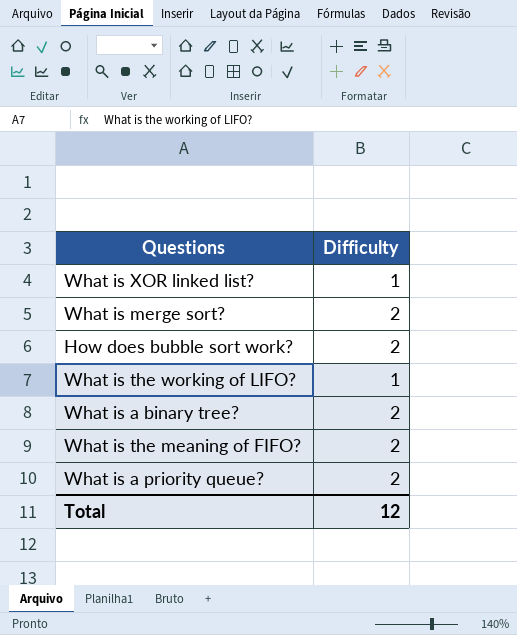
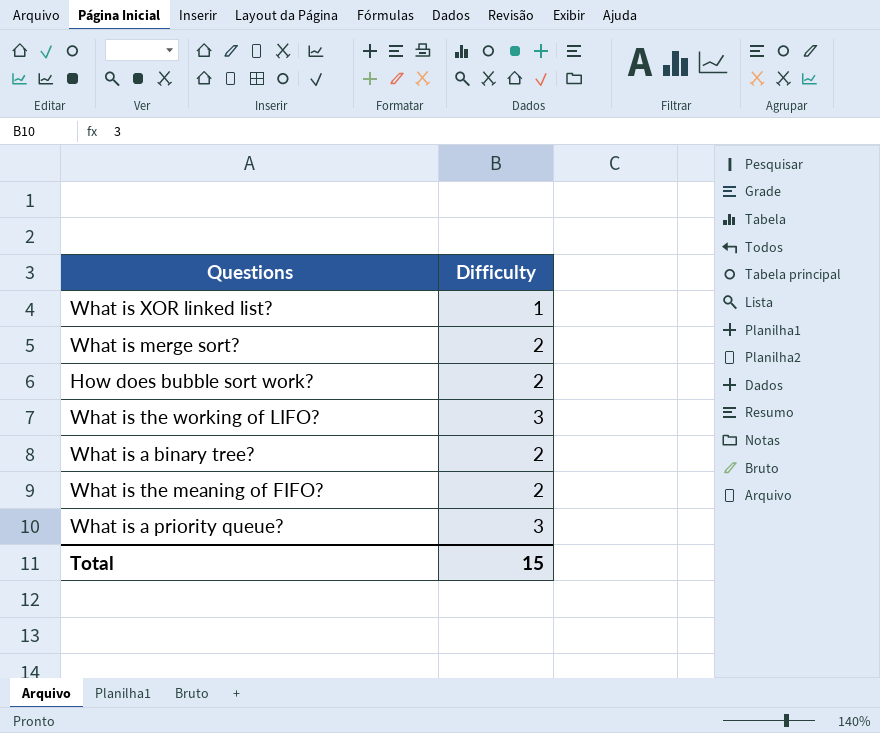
What is the working of LIFO? | Difficulty: 1 -> 3
What is a priority queue? | Difficulty: 2 -> 3
Total | Difficulty: 12 -> 15

